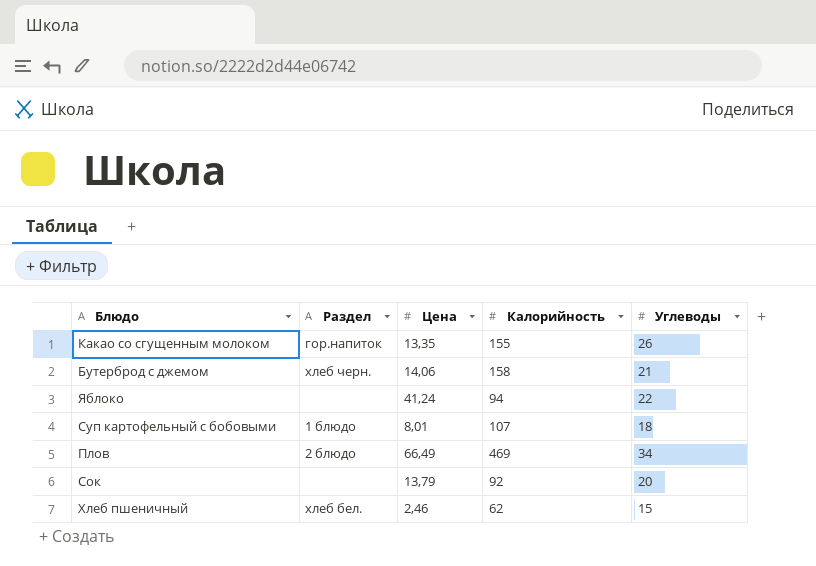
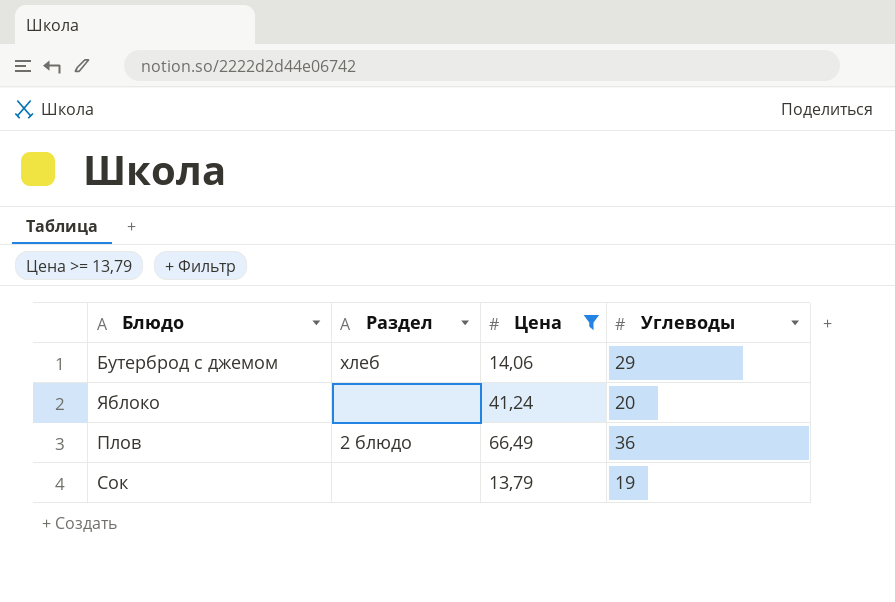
filter: none -> Цена >= 13,79
column Калорийность | position: 4 -> none
Бутерброд с джемом | Раздел: хлеб черн. -> хлеб
Бутерброд с джемом | Углеводы: 21 -> 29
Яблоко | Углеводы: 22 -> 20
Плов | Углеводы: 34 -> 36
Сок | Углеводы: 20 -> 19

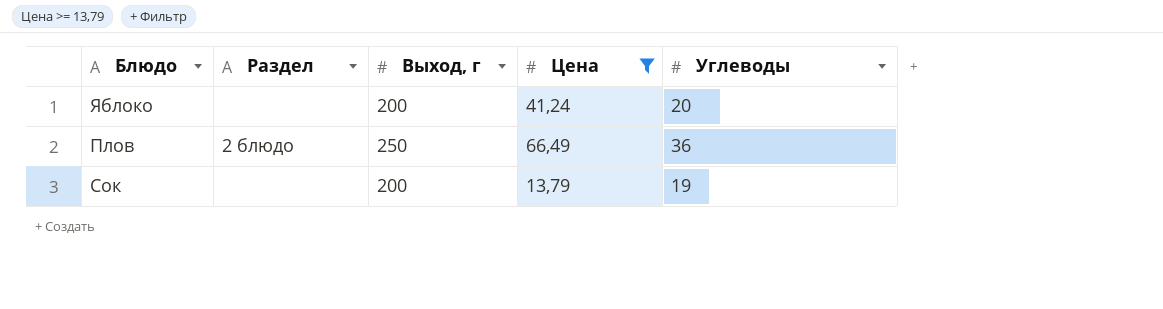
column Выход, г | position: none -> 3
row Бутерброд с джемом: хлеб | 14,06 | 29 -> none

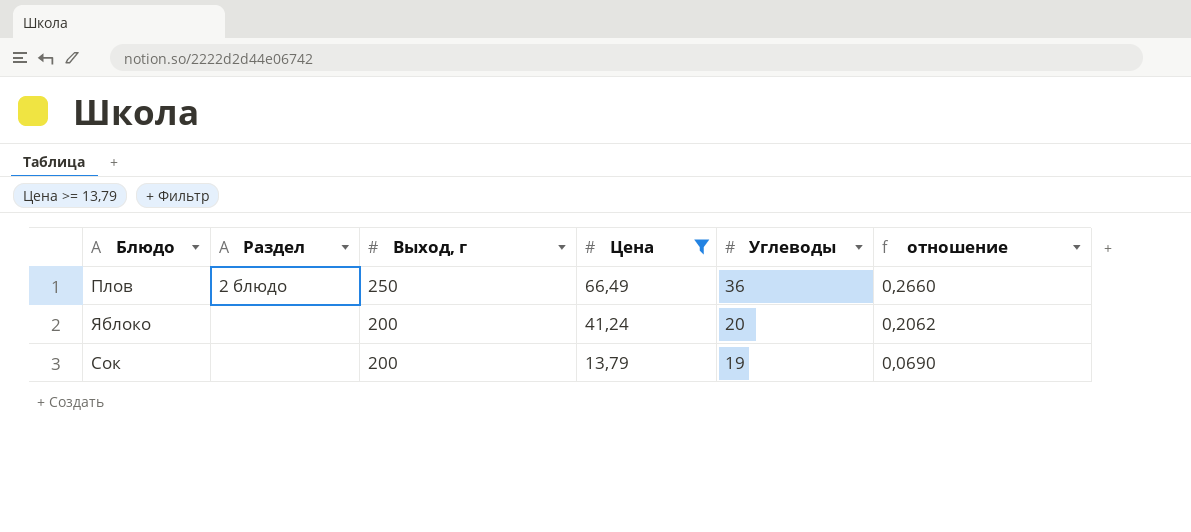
row order: none -> Выход, г descending
column отношение | formula: none -> [Цена] / [Выход, г]

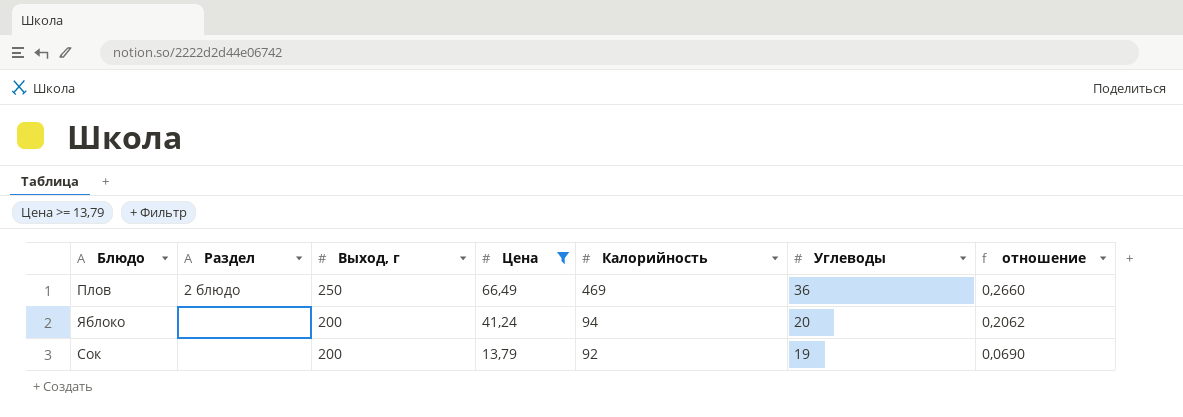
column Калорийность | position: none -> 5

